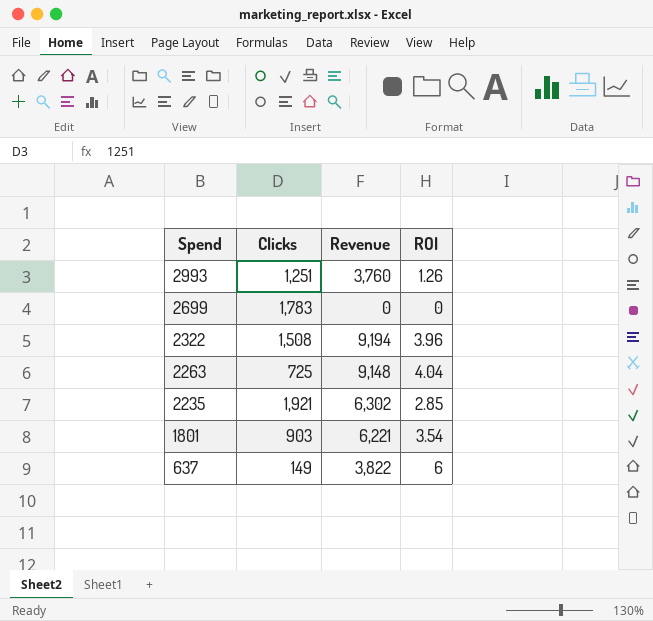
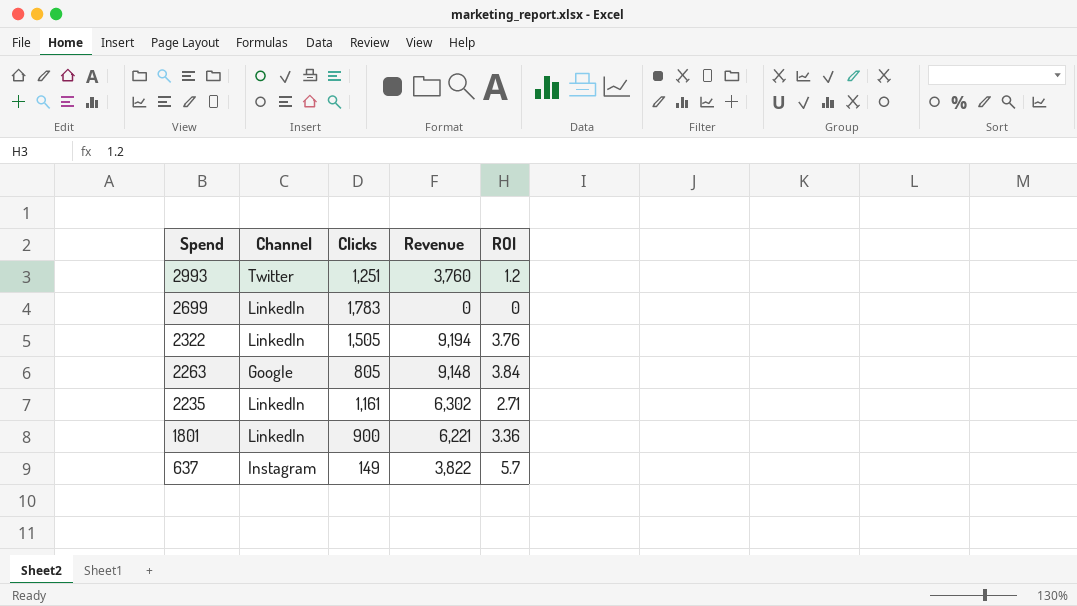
column Channel | position: none -> 2
2993 | ROI: 1.26 -> 1.2
2322 | Clicks: 1,508 -> 1,505
2322 | ROI: 3.96 -> 3.76
2263 | Clicks: 725 -> 805
2263 | ROI: 4.04 -> 3.84
2235 | Clicks: 1,921 -> 1,161
2235 | ROI: 2.85 -> 2.71
1801 | Clicks: 903 -> 900
1801 | ROI: 3.54 -> 3.36
637 | ROI: 6 -> 5.7

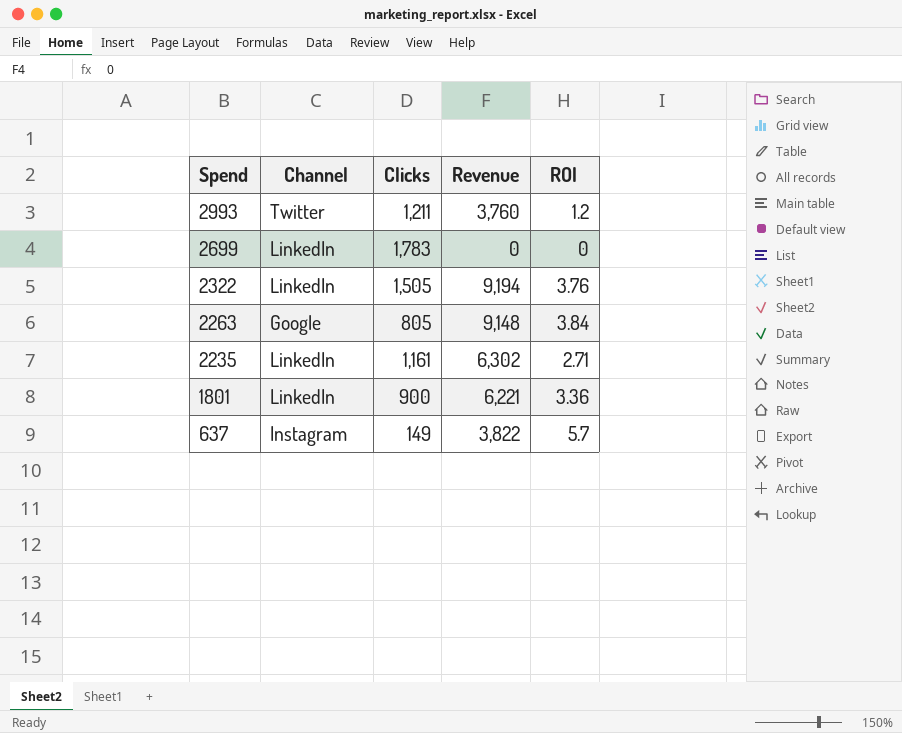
2993 | Clicks: 1,251 -> 1,211

